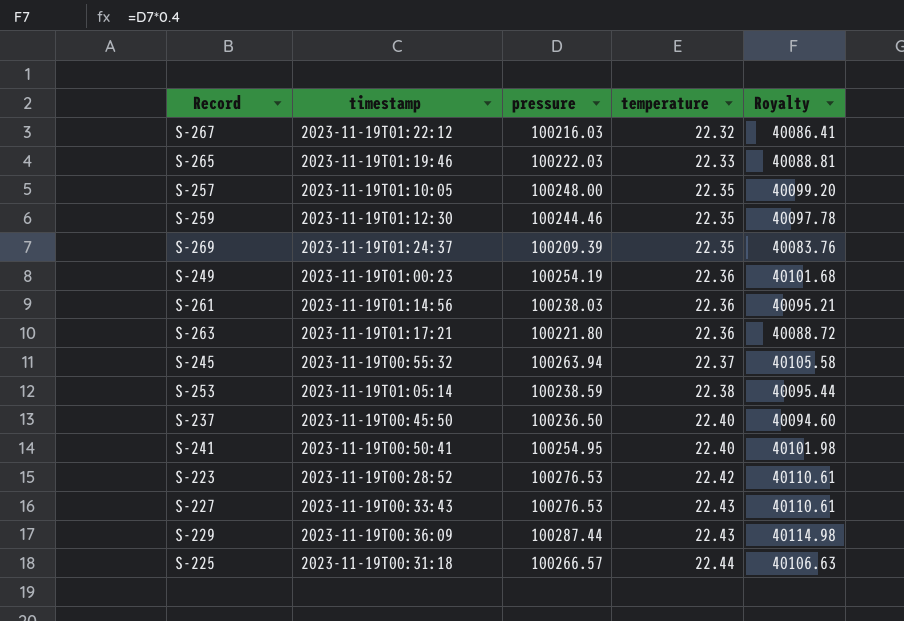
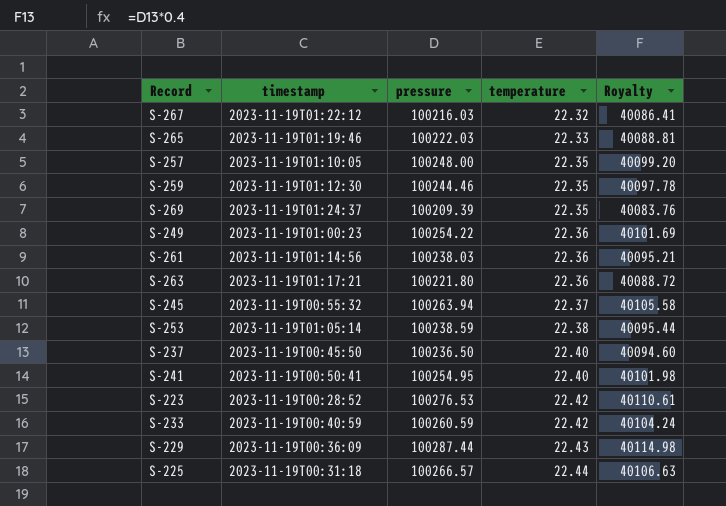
row S-227: 2023-11-19T00:33:43 | 100276.53 | 22.43 | 40110.61 -> none
S-249 | pressure: 100254.19 -> 100254.22
S-249 | Royalty: 40101.68 -> 40101.69
row S-233: none -> 2023-11-19T00:40:59 | 100260.59 | 22.42 | 40104.24

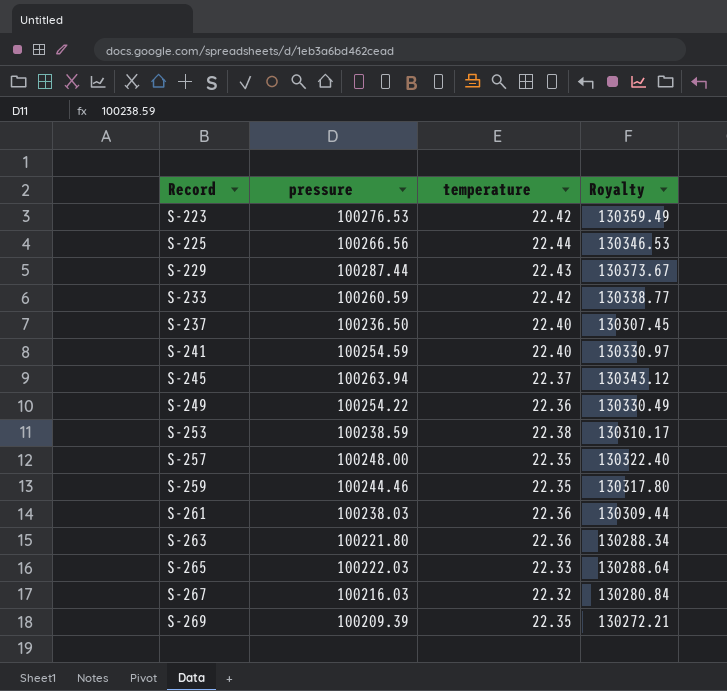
row order: temperature ascending -> Record ascending
column timestamp | position: 2 -> none
column Royalty | formula: [pressure] * 0.4 -> [pressure] * 1.3
S-225 | pressure: 100266.57 -> 100266.56
S-241 | pressure: 100254.95 -> 100254.59

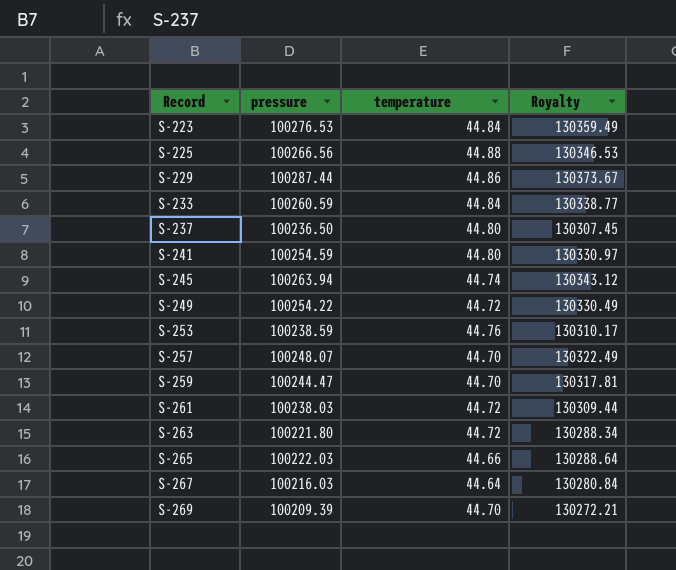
S-223 | temperature: 22.42 -> 44.84
S-225 | temperature: 22.44 -> 44.88
S-229 | temperature: 22.43 -> 44.86
S-233 | temperature: 22.42 -> 44.84
S-237 | temperature: 22.40 -> 44.80
S-241 | temperature: 22.40 -> 44.80
S-245 | temperature: 22.37 -> 44.74
S-249 | temperature: 22.36 -> 44.72
S-253 | temperature: 22.38 -> 44.76
S-257 | pressure: 100248.00 -> 100248.07
S-257 | temperature: 22.35 -> 44.70
S-257 | Royalty: 130322.40 -> 130322.49
S-259 | pressure: 100244.46 -> 100244.47
S-259 | temperature: 22.35 -> 44.70
S-259 | Royalty: 130317.80 -> 130317.81
S-261 | temperature: 22.36 -> 44.72
S-263 | temperature: 22.36 -> 44.72
S-265 | temperature: 22.33 -> 44.66
S-267 | temperature: 22.32 -> 44.64
S-269 | temperature: 22.35 -> 44.70

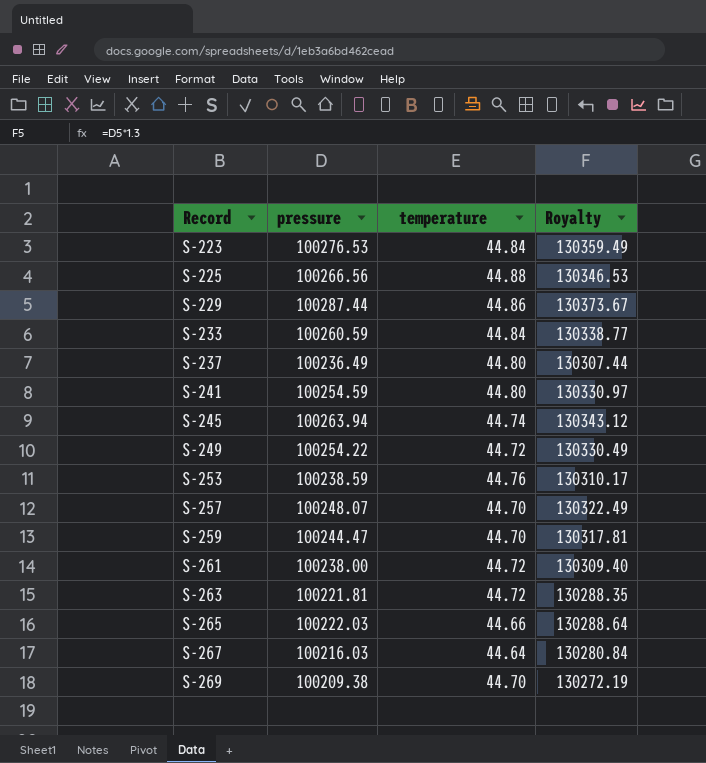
S-237 | pressure: 100236.50 -> 100236.49
S-237 | Royalty: 130307.45 -> 130307.44
S-261 | pressure: 100238.03 -> 100238.00
S-261 | Royalty: 130309.44 -> 130309.40
S-263 | pressure: 100221.80 -> 100221.81
S-263 | Royalty: 130288.34 -> 130288.35
S-269 | pressure: 100209.39 -> 100209.38
S-269 | Royalty: 130272.21 -> 130272.19

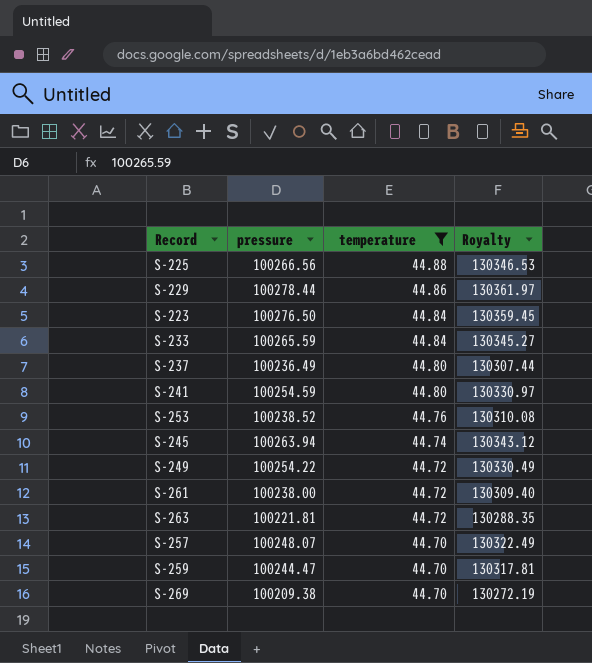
filter: none -> temperature >= 44.70
row order: Record ascending -> temperature descending
S-229 | pressure: 100287.44 -> 100278.44
S-229 | Royalty: 130373.67 -> 130361.97
S-223 | pressure: 100276.53 -> 100276.50
S-223 | Royalty: 130359.49 -> 130359.45
S-233 | pressure: 100260.59 -> 100265.59
S-233 | Royalty: 130338.77 -> 130345.27
S-253 | pressure: 100238.59 -> 100238.52
S-253 | Royalty: 130310.17 -> 130310.08

